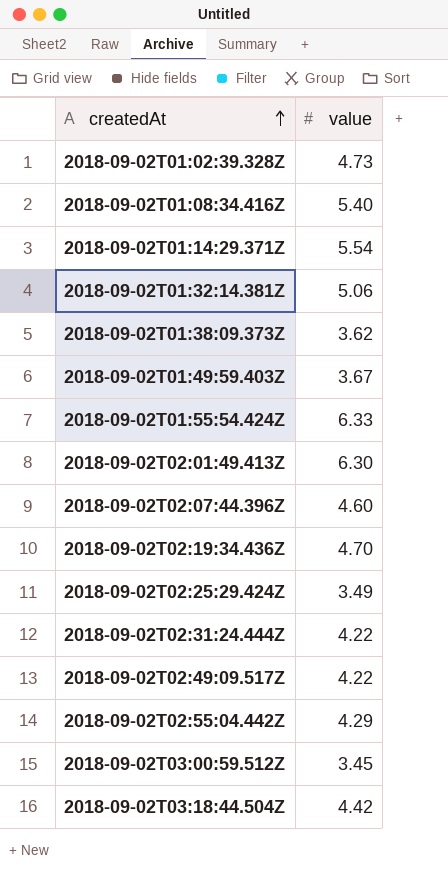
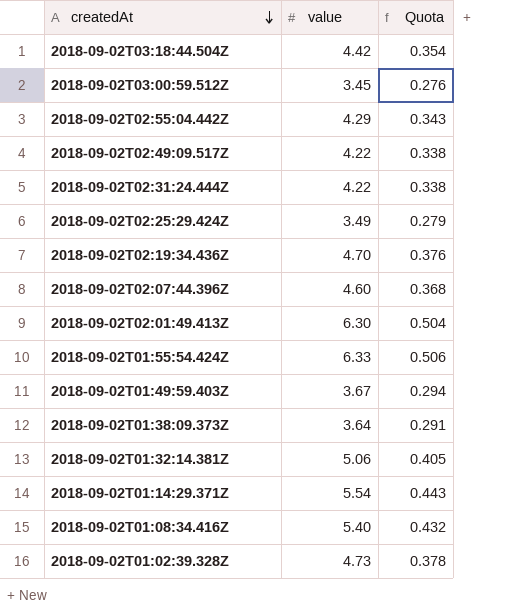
row order: createdAt ascending -> createdAt descending
column Quota | formula: none -> [value] * 0.08
2018-09-02T01:38:09.373Z | value: 3.62 -> 3.64

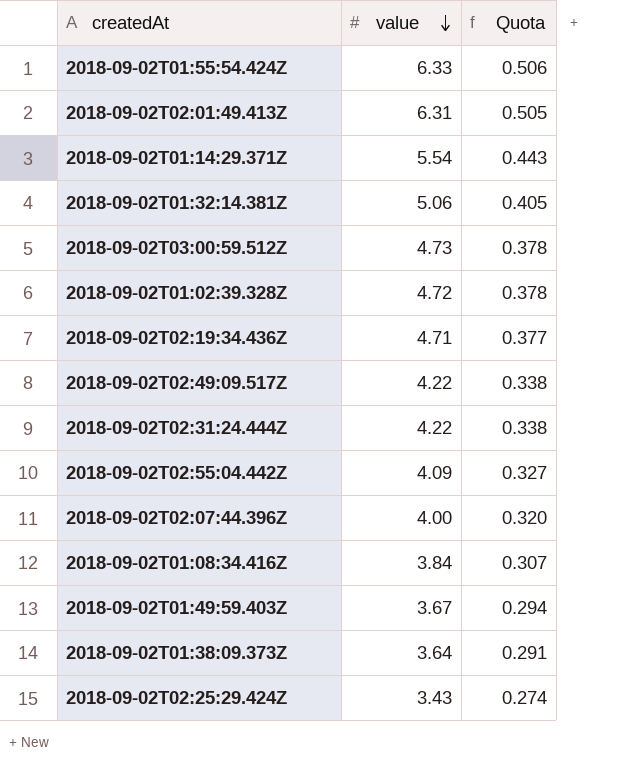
row order: createdAt descending -> value descending
row 2018-09-02T03:18:44.504Z: 4.42 | 0.354 -> none
2018-09-02T02:01:49.413Z | value: 6.30 -> 6.31
2018-09-02T02:01:49.413Z | Quota: 0.504 -> 0.505
2018-09-02T03:00:59.512Z | value: 3.45 -> 4.73
2018-09-02T03:00:59.512Z | Quota: 0.276 -> 0.378
2018-09-02T01:02:39.328Z | value: 4.73 -> 4.72
2018-09-02T02:19:34.436Z | value: 4.70 -> 4.71
2018-09-02T02:19:34.436Z | Quota: 0.376 -> 0.377
2018-09-02T02:55:04.442Z | value: 4.29 -> 4.09
2018-09-02T02:55:04.442Z | Quota: 0.343 -> 0.327
2018-09-02T02:07:44.396Z | value: 4.60 -> 4.00
2018-09-02T02:07:44.396Z | Quota: 0.368 -> 0.320
2018-09-02T01:08:34.416Z | value: 5.40 -> 3.84
2018-09-02T01:08:34.416Z | Quota: 0.432 -> 0.307
2018-09-02T02:25:29.424Z | value: 3.49 -> 3.43
2018-09-02T02:25:29.424Z | Quota: 0.279 -> 0.274

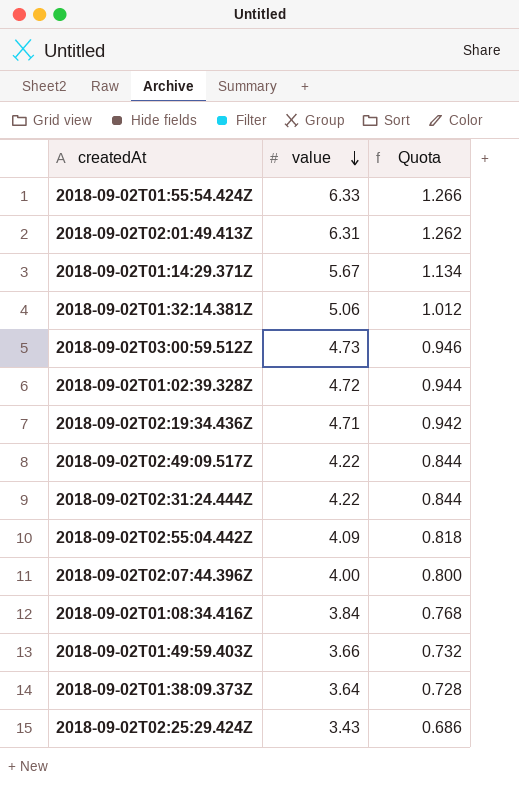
column Quota | formula: [value] * 0.08 -> [value] * 0.2
2018-09-02T01:14:29.371Z | value: 5.54 -> 5.67
2018-09-02T01:49:59.403Z | value: 3.67 -> 3.66

